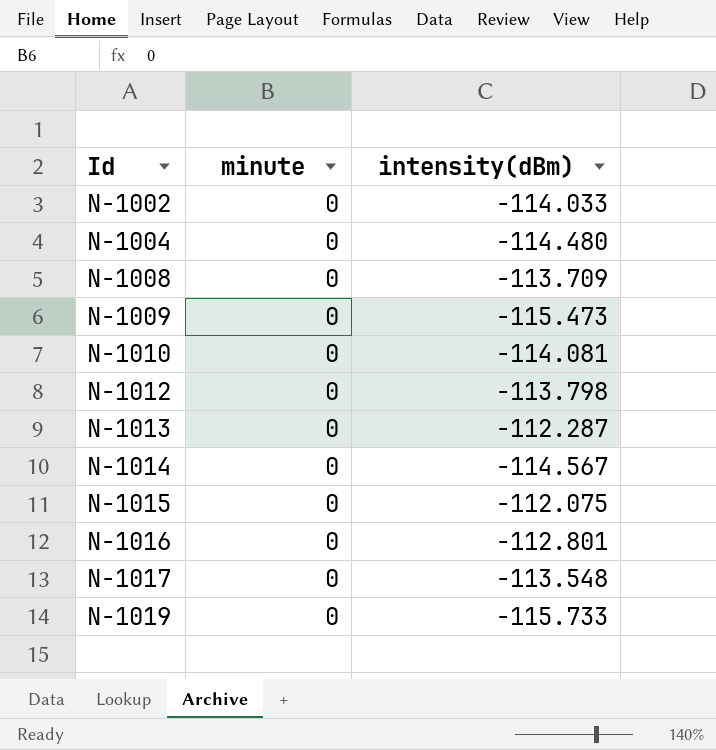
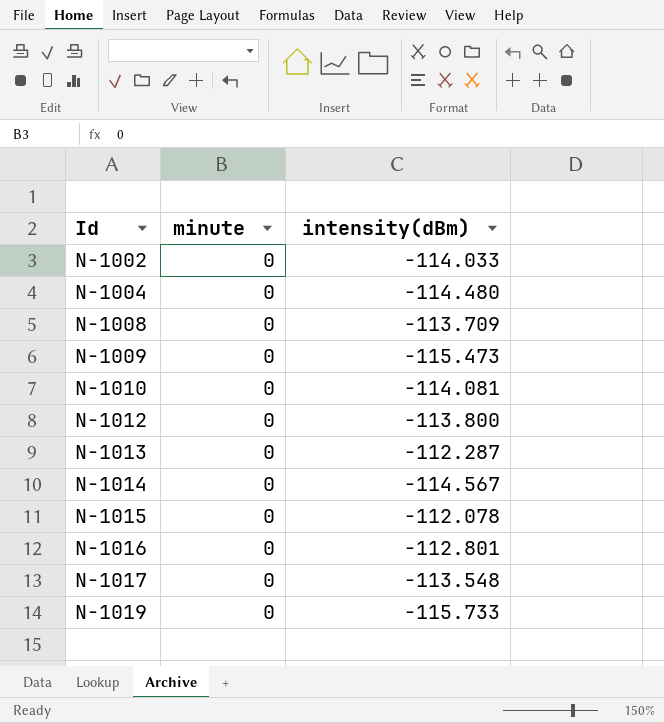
N-1012 | intensity(dBm): -113.798 -> -113.800
N-1015 | intensity(dBm): -112.075 -> -112.078

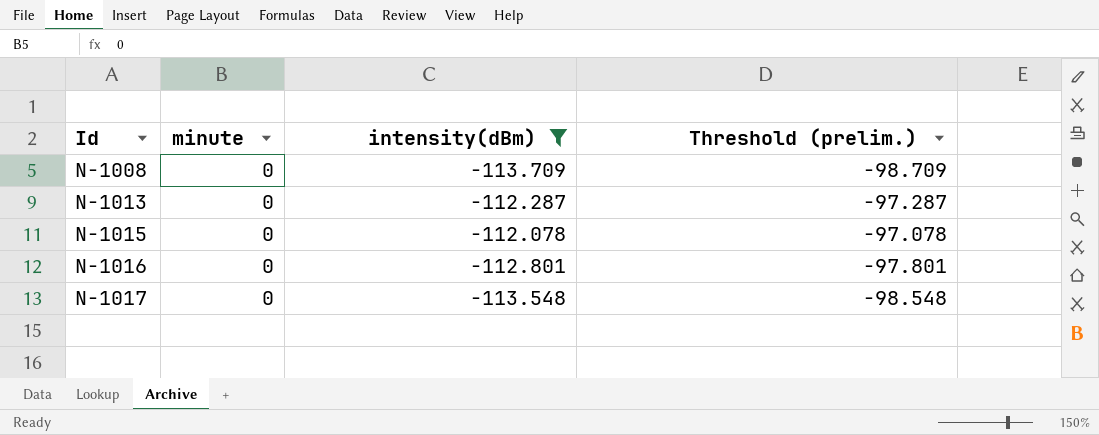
filter: none -> intensity(dBm) >= -113.709
column Threshold (prelim.) | formula: none -> [intensity(dBm)] + 15

